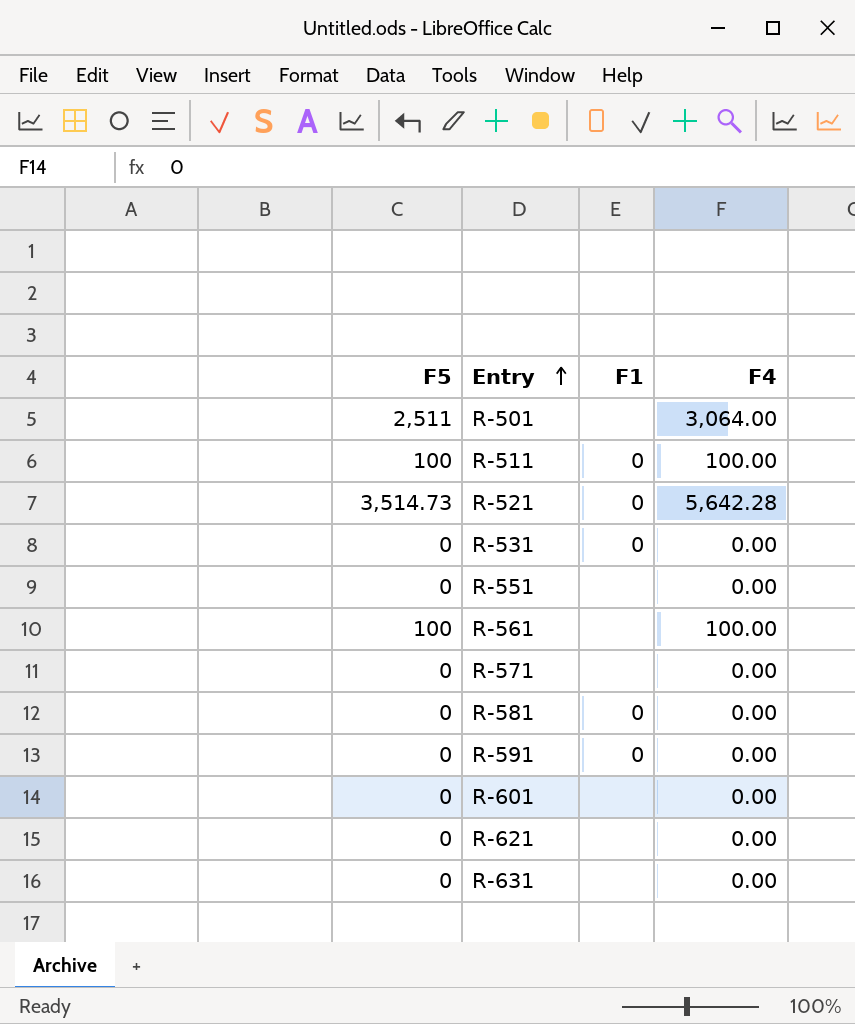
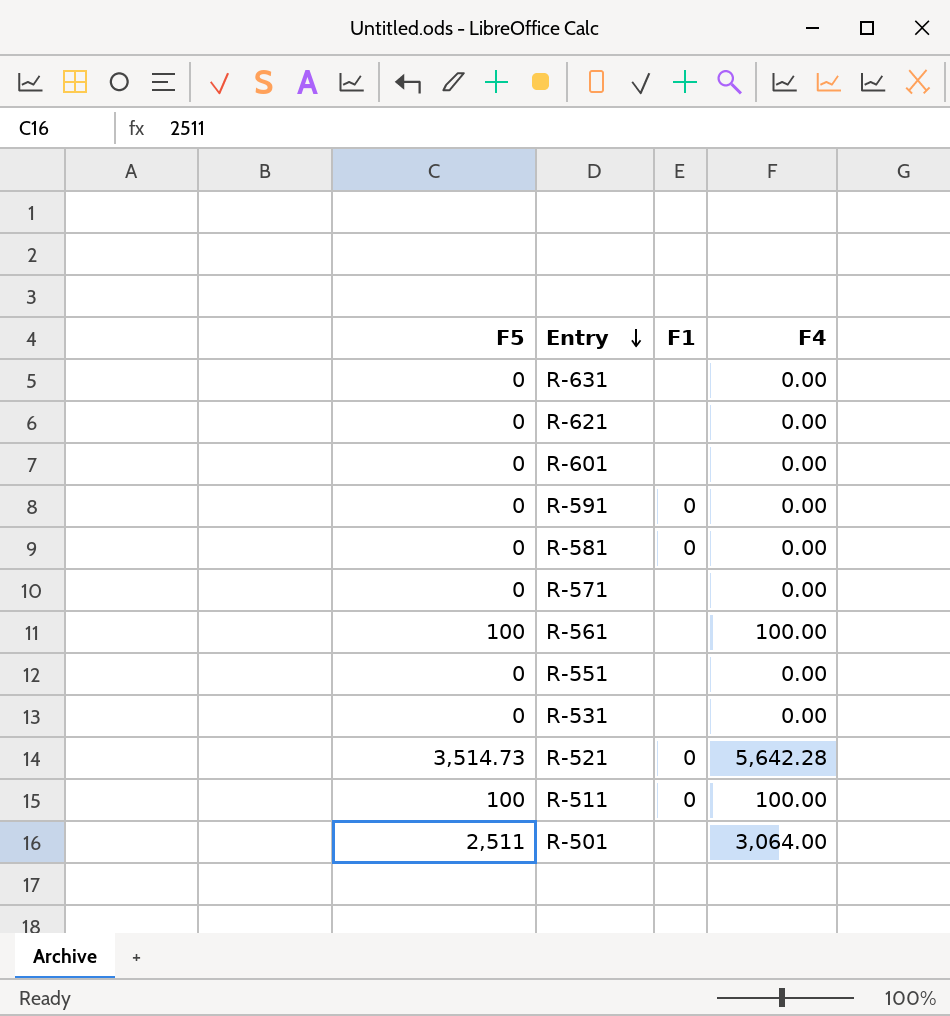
row order: Entry ascending -> Entry descending
R-531 | F1: 0 -> none

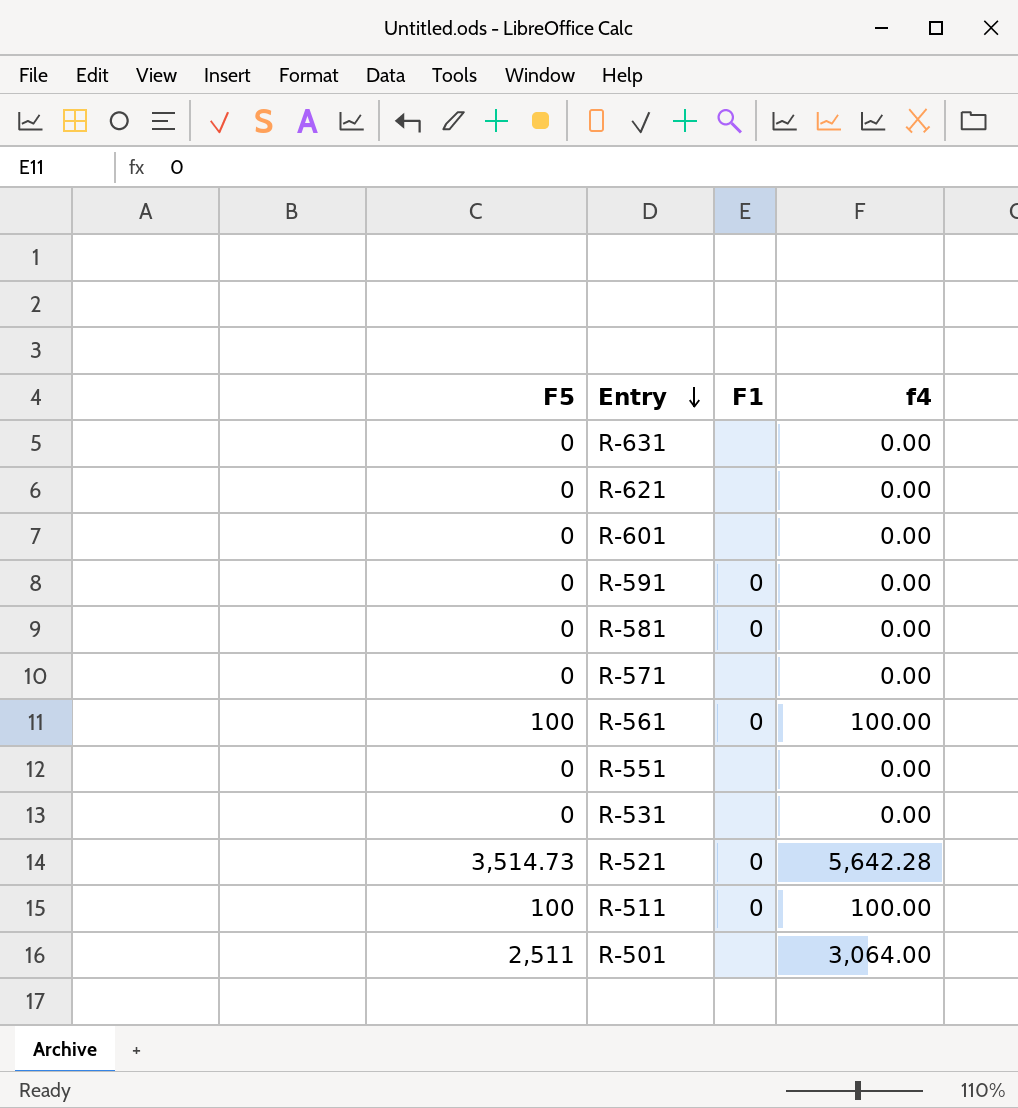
column name: F4 -> f4
R-561 | F1: none -> 0

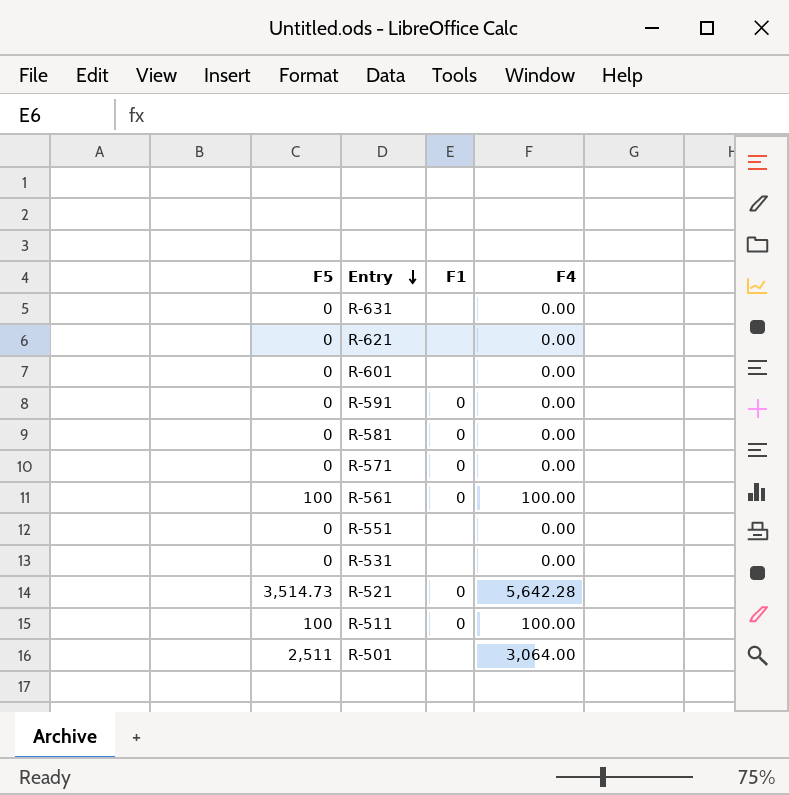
column name: f4 -> F4
R-571 | F1: none -> 0

